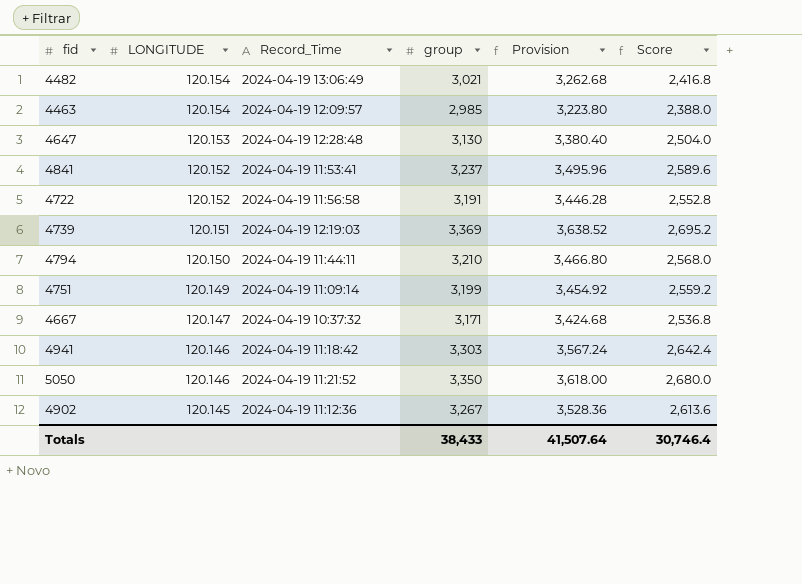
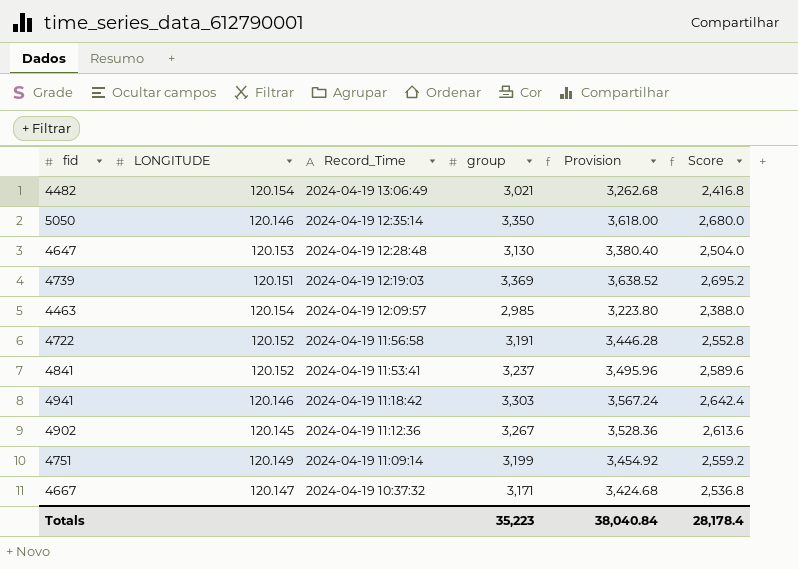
row order: LONGITUDE descending -> Record_Time descending
row 4794: 120.150 | 2024-04-19 11:44:11 | 3,210 | 3,466.80 | 2,568.0 -> none
5050 | Record_Time: 2024-04-19 11:21:52 -> 2024-04-19 12:35:14
Totals | group: 38,433 -> 35,223
Totals | Provision: 41,507.64 -> 38,040.84
Totals | Score: 30,746.4 -> 28,178.4

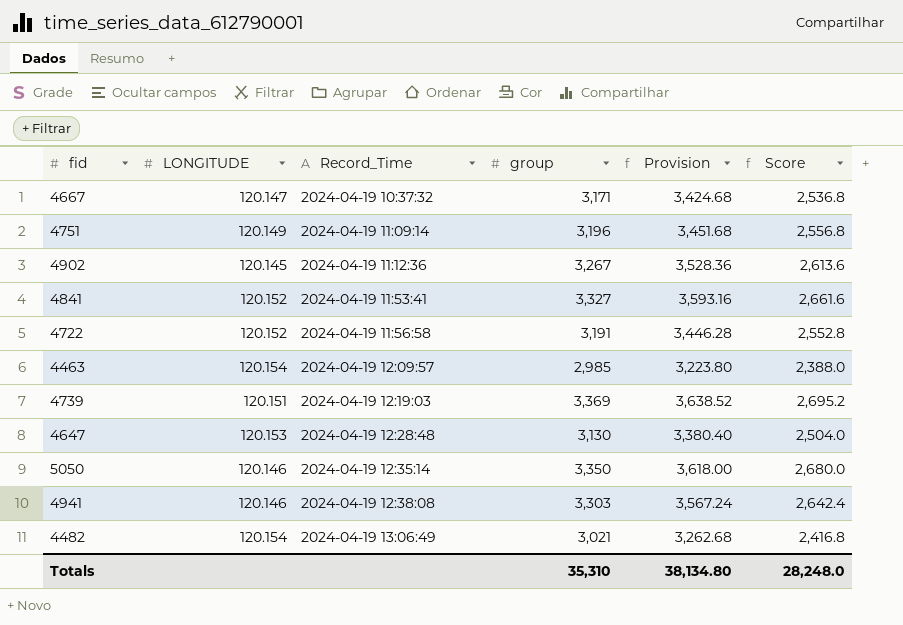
row order: Record_Time descending -> Record_Time ascending
4751 | group: 3,199 -> 3,196
4751 | Provision: 3,454.92 -> 3,451.68
4751 | Score: 2,559.2 -> 2,556.8
4841 | group: 3,237 -> 3,327
4841 | Provision: 3,495.96 -> 3,593.16
4841 | Score: 2,589.6 -> 2,661.6
4941 | Record_Time: 2024-04-19 11:18:42 -> 2024-04-19 12:38:08
Totals | group: 35,223 -> 35,310
Totals | Provision: 38,040.84 -> 38,134.80
Totals | Score: 28,178.4 -> 28,248.0

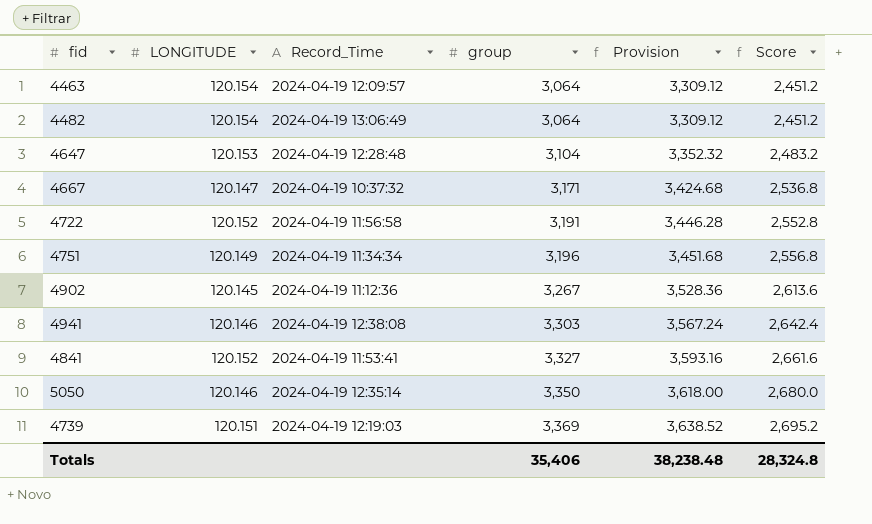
row order: Record_Time ascending -> group ascending
4463 | group: 2,985 -> 3,064
4463 | Provision: 3,223.80 -> 3,309.12
4463 | Score: 2,388.0 -> 2,451.2
4482 | group: 3,021 -> 3,064
4482 | Provision: 3,262.68 -> 3,309.12
4482 | Score: 2,416.8 -> 2,451.2
4647 | group: 3,130 -> 3,104
4647 | Provision: 3,380.40 -> 3,352.32
4647 | Score: 2,504.0 -> 2,483.2
4751 | Record_Time: 2024-04-19 11:09:14 -> 2024-04-19 11:34:34
Totals | group: 35,310 -> 35,406
Totals | Provision: 38,134.80 -> 38,238.48
Totals | Score: 28,248.0 -> 28,324.8

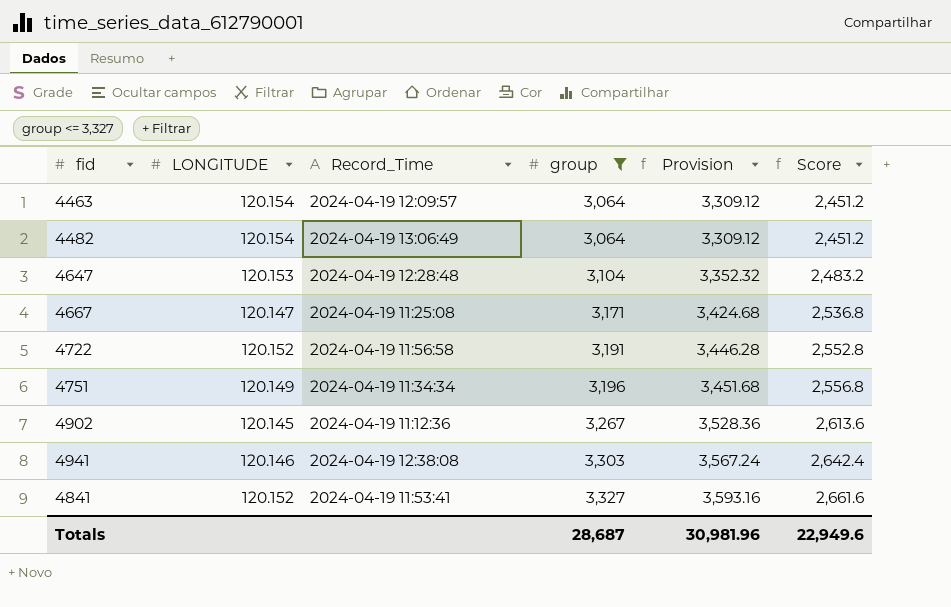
filter: none -> group <= 3,327
4667 | Record_Time: 2024-04-19 10:37:32 -> 2024-04-19 11:25:08
Totals | group: 35,406 -> 28,687
Totals | Provision: 38,238.48 -> 30,981.96
Totals | Score: 28,324.8 -> 22,949.6

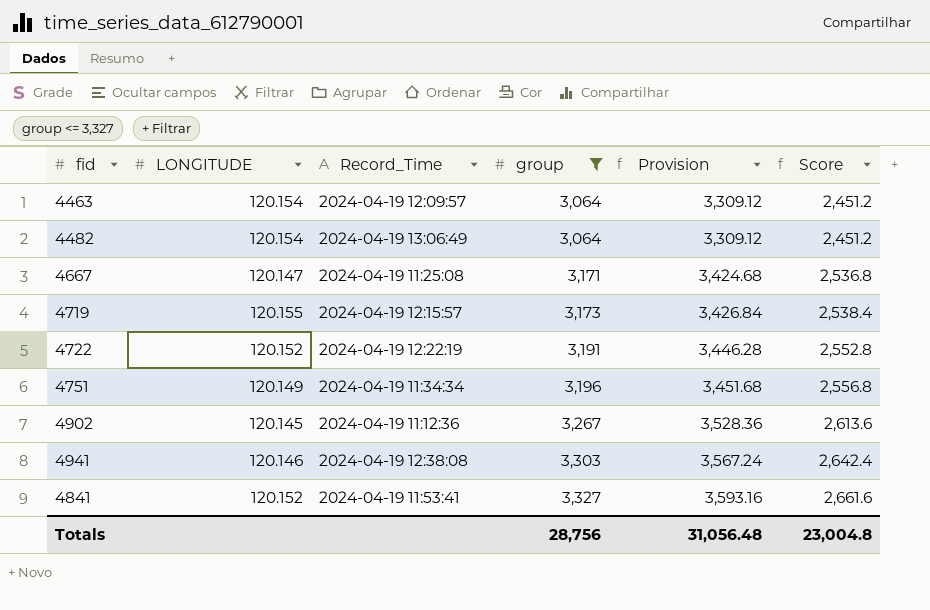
row 4647: 120.153 | 2024-04-19 12:28:48 | 3,104 | 3,352.32 | 2,483.2 -> none
row 4719: none -> 120.155 | 2024-04-19 12:15:57 | 3,173 | 3,426.84 | 2,538.4
4722 | Record_Time: 2024-04-19 11:56:58 -> 2024-04-19 12:22:19
Totals | group: 28,687 -> 28,756
Totals | Provision: 30,981.96 -> 31,056.48
Totals | Score: 22,949.6 -> 23,004.8

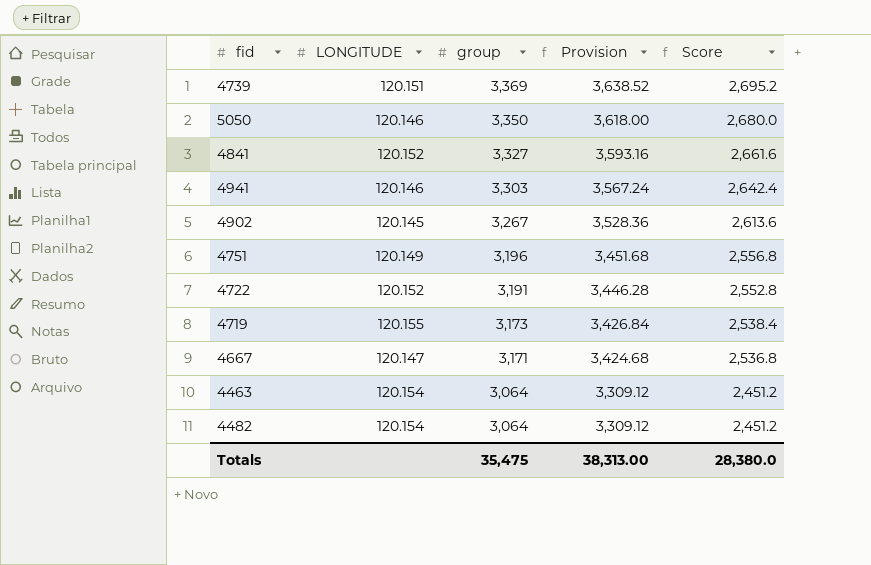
filter: group <= 3,327 -> none
row order: group ascending -> group descending
column Record_Time | position: 3 -> none
Totals | group: 28,756 -> 35,475
Totals | Provision: 31,056.48 -> 38,313.00
Totals | Score: 23,004.8 -> 28,380.0

